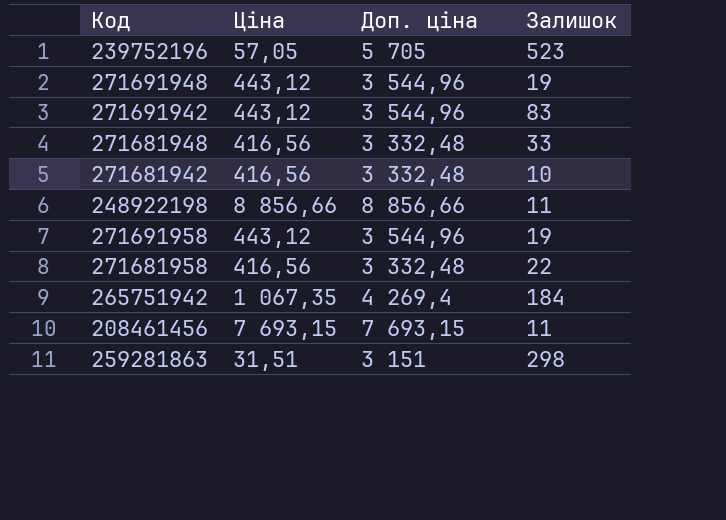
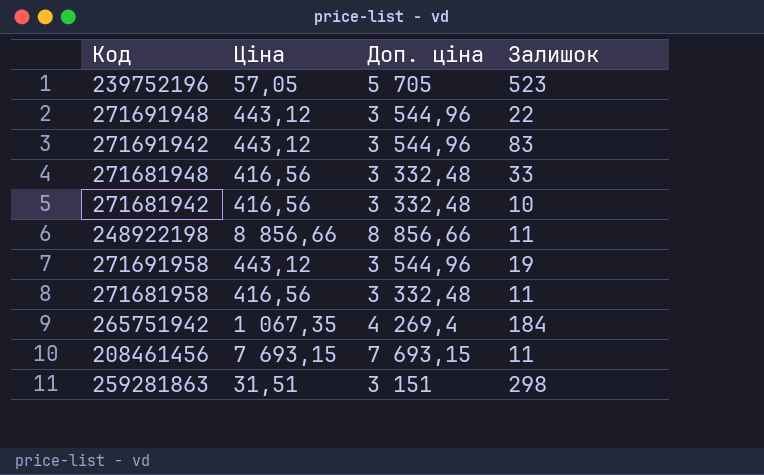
271691948 | Залишок: 19 -> 22
271681958 | Залишок: 22 -> 11

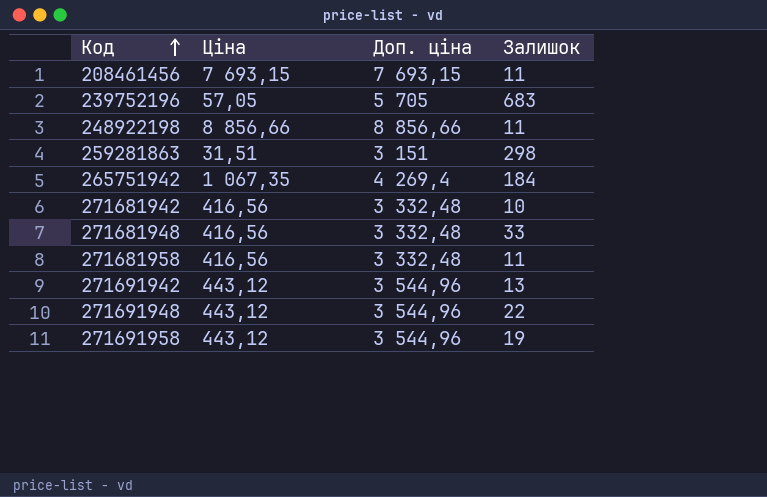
row order: none -> Код ascending
239752196 | Залишок: 523 -> 683
271691942 | Залишок: 83 -> 13

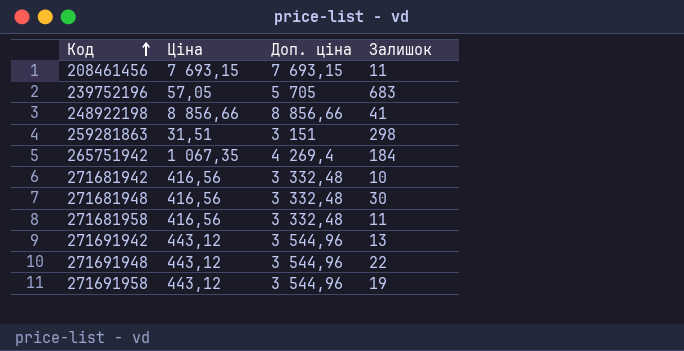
248922198 | Залишок: 11 -> 41
271681948 | Залишок: 33 -> 30

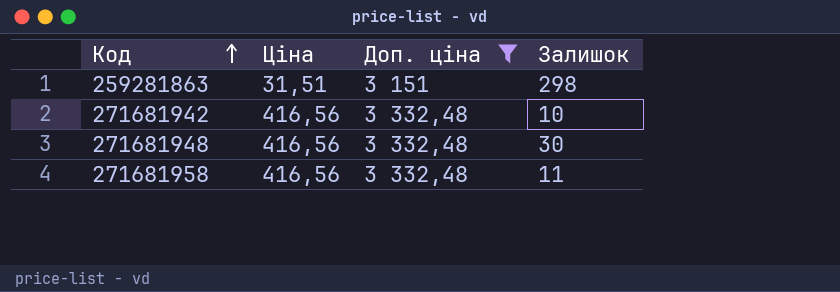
filter: none -> Доп. ціна <= 3 332,48

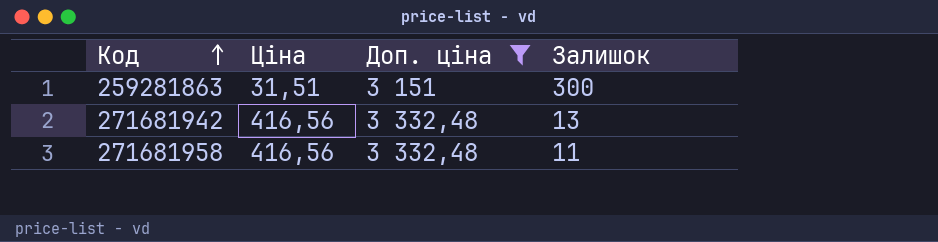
row 271681948: 416,56 | 3 332,48 | 30 -> none
259281863 | Залишок: 298 -> 300
271681942 | Залишок: 10 -> 13

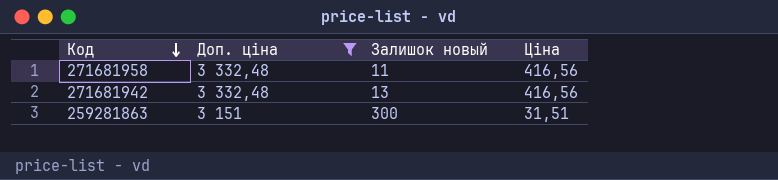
row order: Код ascending -> Код descending
column name: Залишок -> Залишок новый
column Ціна | position: 2 -> 4

